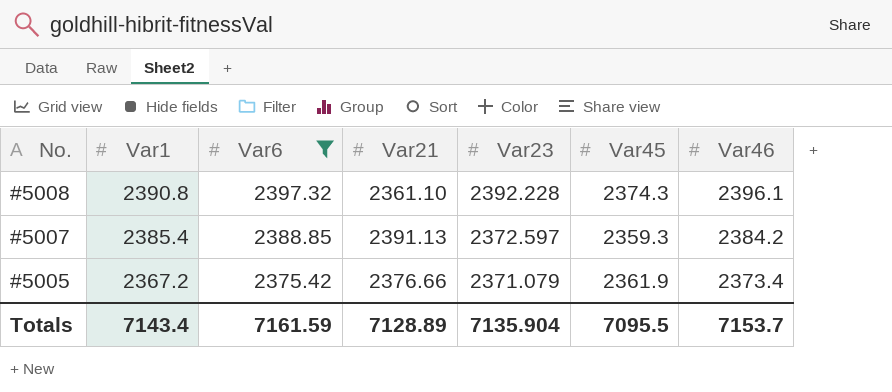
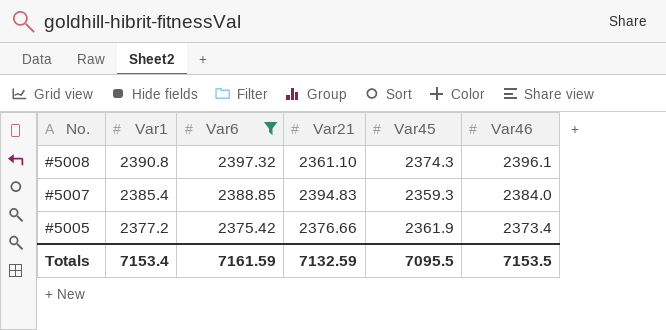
column Var23 | position: 5 -> none
#5007 | Var21: 2391.13 -> 2394.83
#5007 | Var46: 2384.2 -> 2384.0
#5005 | Var1: 2367.2 -> 2377.2
Totals | Var1: 7143.4 -> 7153.4
Totals | Var21: 7128.89 -> 7132.59
Totals | Var46: 7153.7 -> 7153.5

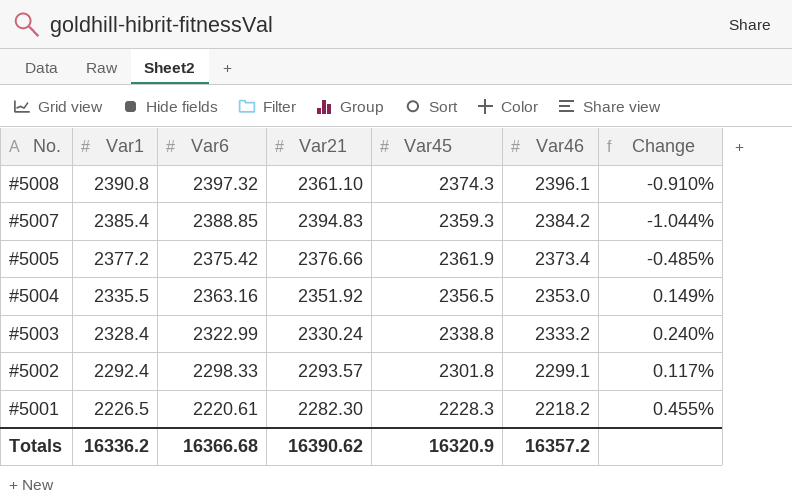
filter: Var6 >= 2375.42 -> none
column Change | formula: none -> ([Var45] - [Var46]) / [Var46]
#5007 | Var46: 2384.0 -> 2384.2
Totals | Var1: 7153.4 -> 16336.2
Totals | Var6: 7161.59 -> 16366.68
Totals | Var21: 7132.59 -> 16390.62
Totals | Var45: 7095.5 -> 16320.9
Totals | Var46: 7153.5 -> 16357.2

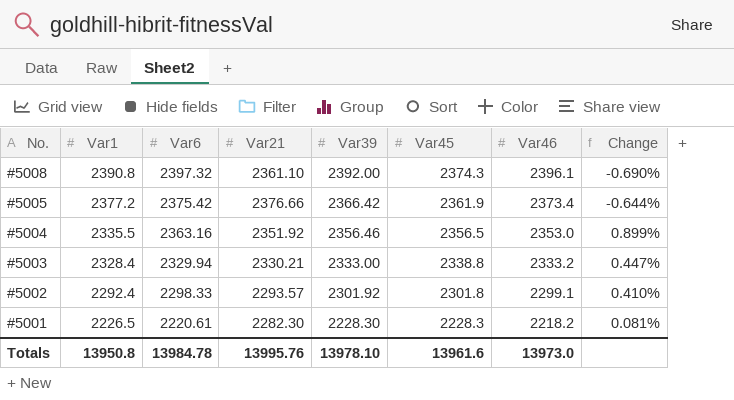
column Var39 | position: none -> 5
column Change | formula: ([Var45] - [Var46]) / [Var46] -> ([Var45] - [Var1]) / [Var1]
row #5007: 2385.4 | 2388.85 | 2394.83 | 2359.3 | 2384.2 | -1.044% -> none
#5003 | Var6: 2322.99 -> 2329.94
#5003 | Var21: 2330.24 -> 2330.21
Totals | Var1: 16336.2 -> 13950.8
Totals | Var6: 16366.68 -> 13984.78
Totals | Var21: 16390.62 -> 13995.76
Totals | Var45: 16320.9 -> 13961.6
Totals | Var46: 16357.2 -> 13973.0

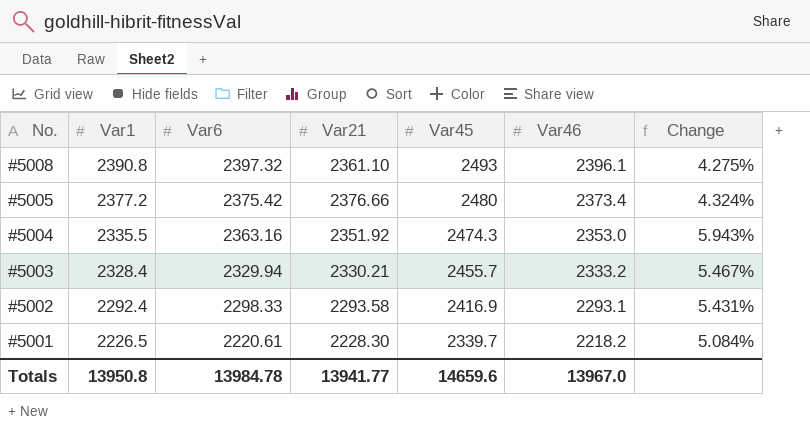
column Var39 | position: 5 -> none
#5008 | Var45: 2374.3 -> 2493
#5008 | Change: -0.690% -> 4.275%
#5005 | Var45: 2361.9 -> 2480
#5005 | Change: -0.644% -> 4.324%
#5004 | Var45: 2356.5 -> 2474.3
#5004 | Change: 0.899% -> 5.943%
#5003 | Var45: 2338.8 -> 2455.7
#5003 | Change: 0.447% -> 5.467%
#5002 | Var21: 2293.57 -> 2293.58
#5002 | Var45: 2301.8 -> 2416.9
#5002 | Var46: 2299.1 -> 2293.1
#5002 | Change: 0.410% -> 5.431%
#5001 | Var21: 2282.30 -> 2228.30
#5001 | Var45: 2228.3 -> 2339.7
#5001 | Change: 0.081% -> 5.084%
Totals | Var21: 13995.76 -> 13941.77
Totals | Var45: 13961.6 -> 14659.6
Totals | Var46: 13973.0 -> 13967.0

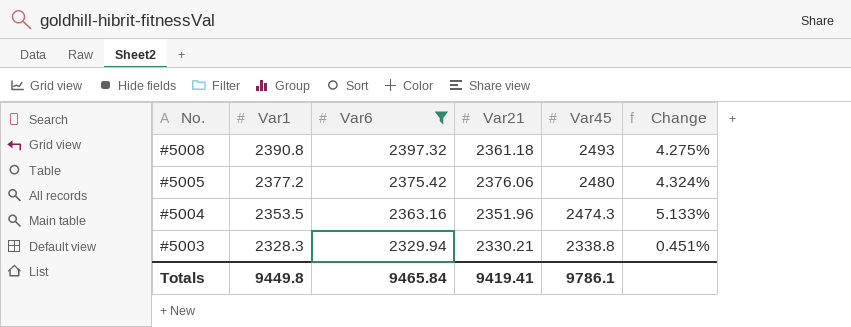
filter: none -> Var6 >= 2329.94
column Var46 | position: 6 -> none
#5008 | Var21: 2361.10 -> 2361.18
#5005 | Var21: 2376.66 -> 2376.06
#5004 | Var1: 2335.5 -> 2353.5
#5004 | Var21: 2351.92 -> 2351.96
#5004 | Change: 5.943% -> 5.133%
#5003 | Var1: 2328.4 -> 2328.3
#5003 | Var45: 2455.7 -> 2338.8
#5003 | Change: 5.467% -> 0.451%
Totals | Var1: 13950.8 -> 9449.8
Totals | Var6: 13984.78 -> 9465.84
Totals | Var21: 13941.77 -> 9419.41
Totals | Var45: 14659.6 -> 9786.1

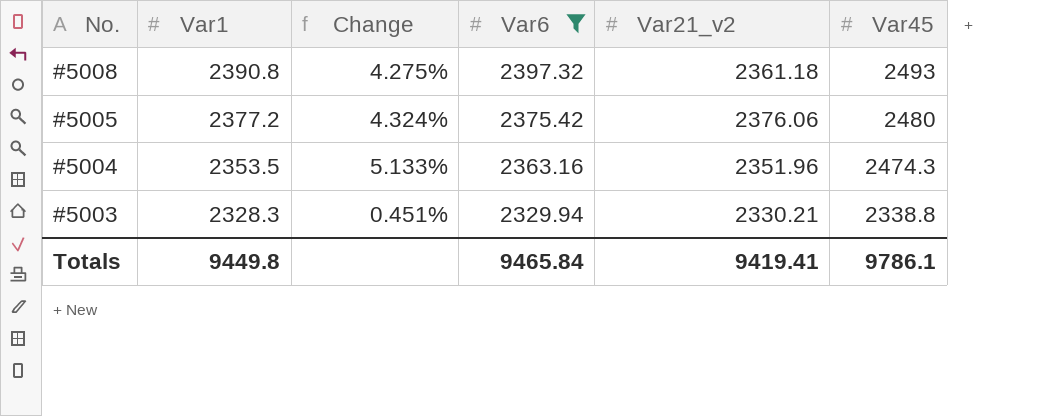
column Change | position: 6 -> 3
column name: Var21 -> Var21_v2

